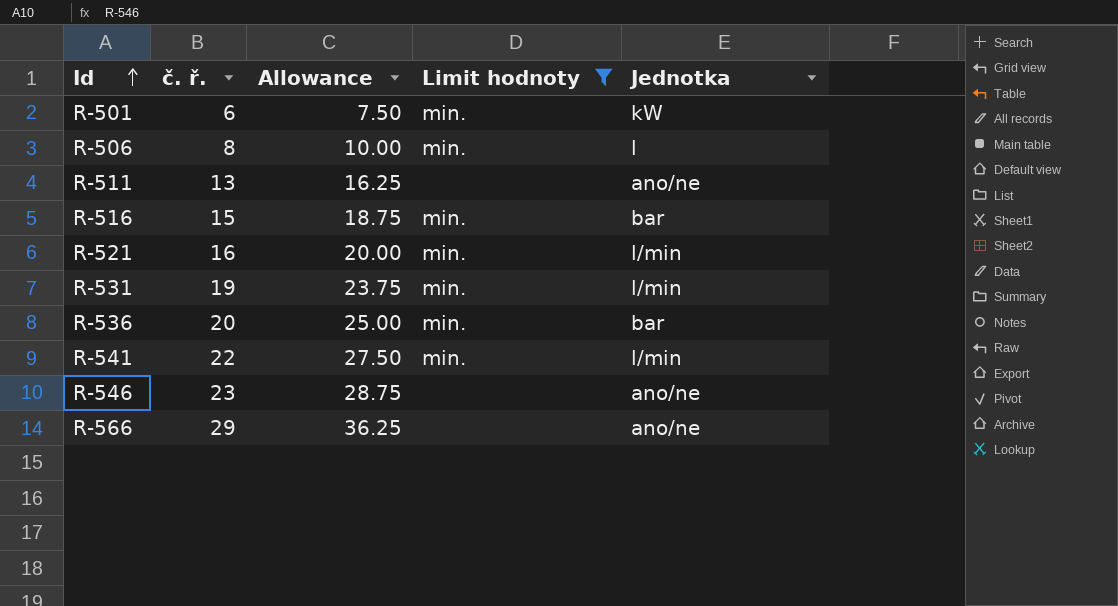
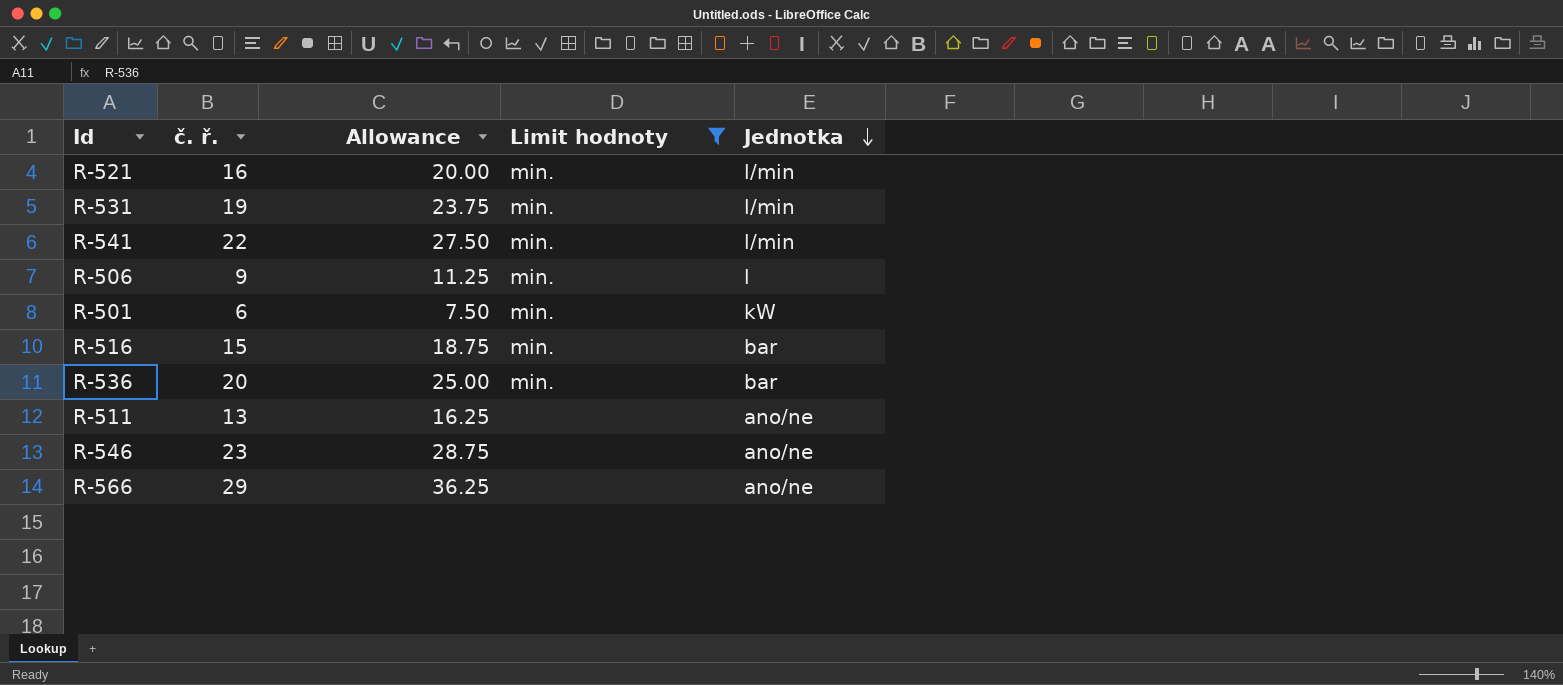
row order: Id ascending -> Jednotka descending
R-506 | č. ř.: 8 -> 9
R-506 | Allowance: 10.00 -> 11.25

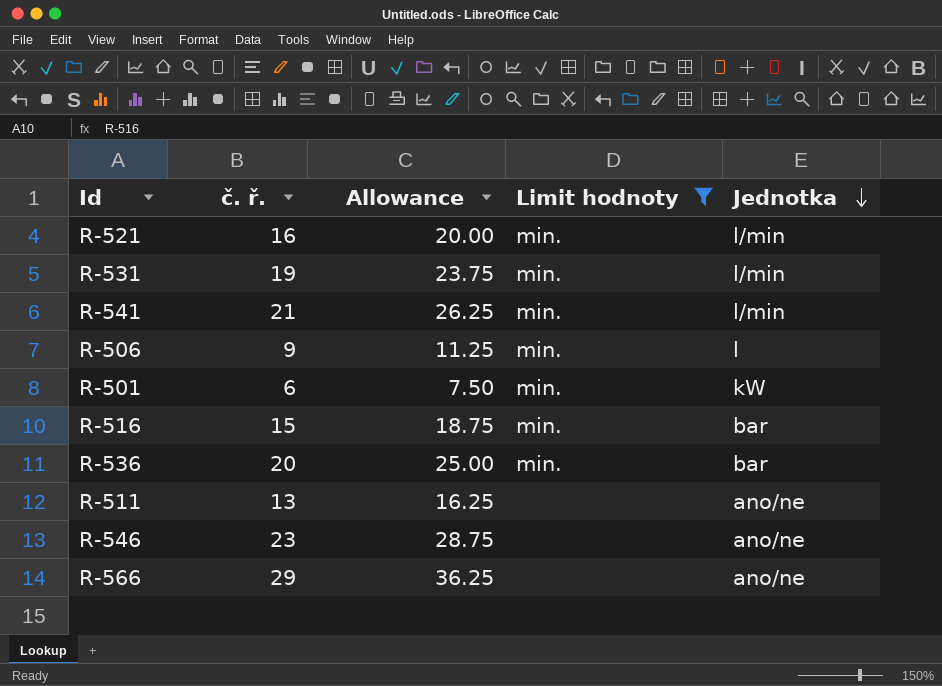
R-541 | č. ř.: 22 -> 21
R-541 | Allowance: 27.50 -> 26.25

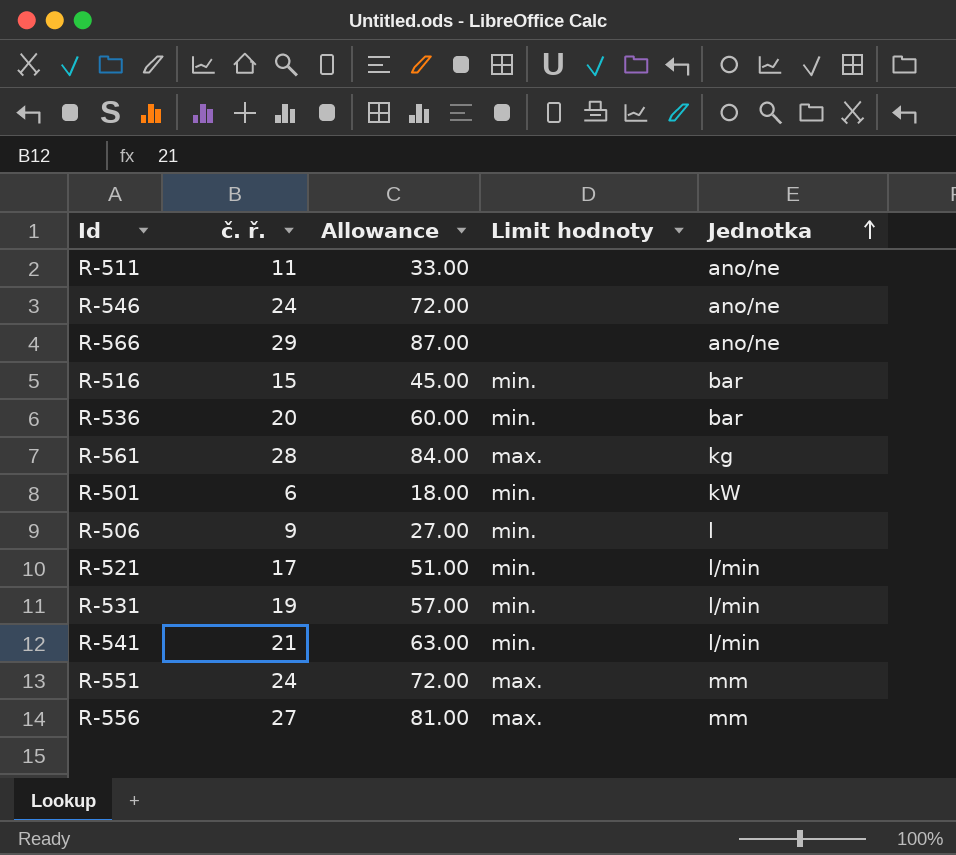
filter: Limit hodnoty != max. -> none
row order: Jednotka descending -> Jednotka ascending
column Allowance | formula: [č. ř.] * 1.25 -> [č. ř.] * 3
R-511 | č. ř.: 13 -> 11
R-546 | č. ř.: 23 -> 24
R-521 | č. ř.: 16 -> 17

